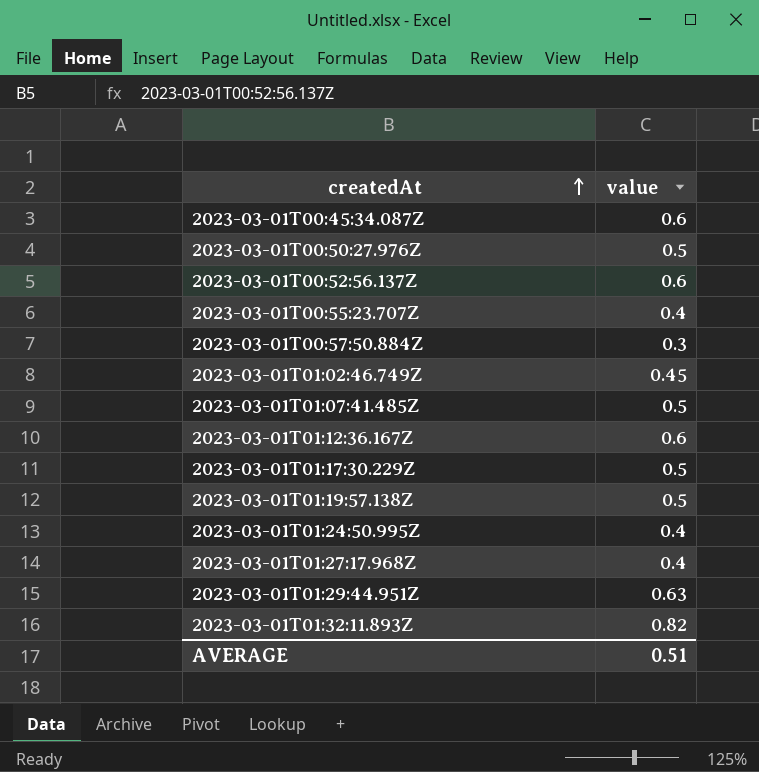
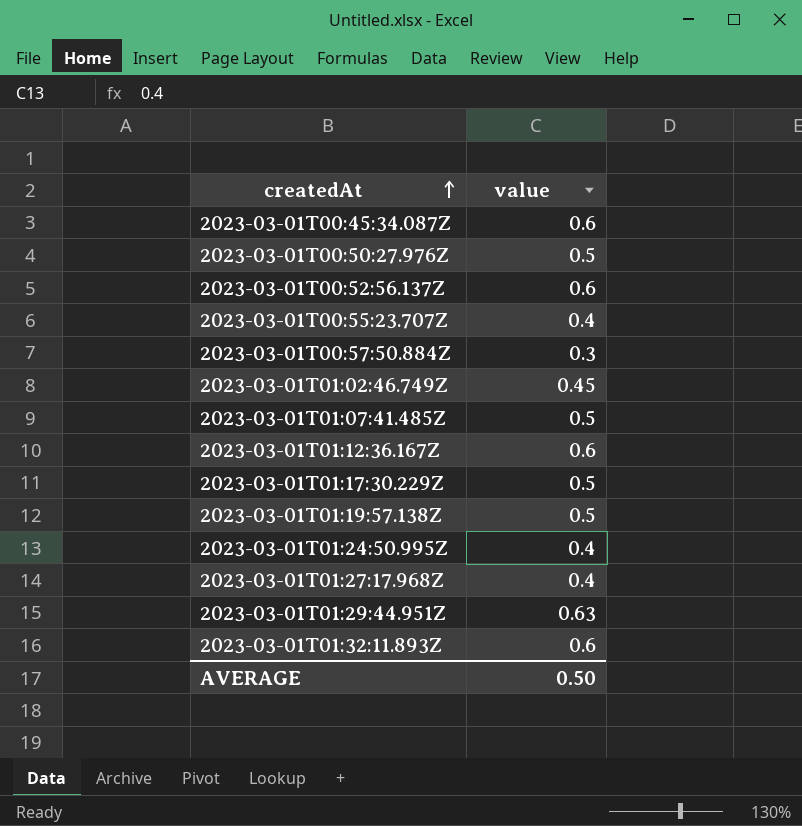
2023-03-01T01:32:11.893Z | value: 0.82 -> 0.6
AVERAGE | value: 0.51 -> 0.50

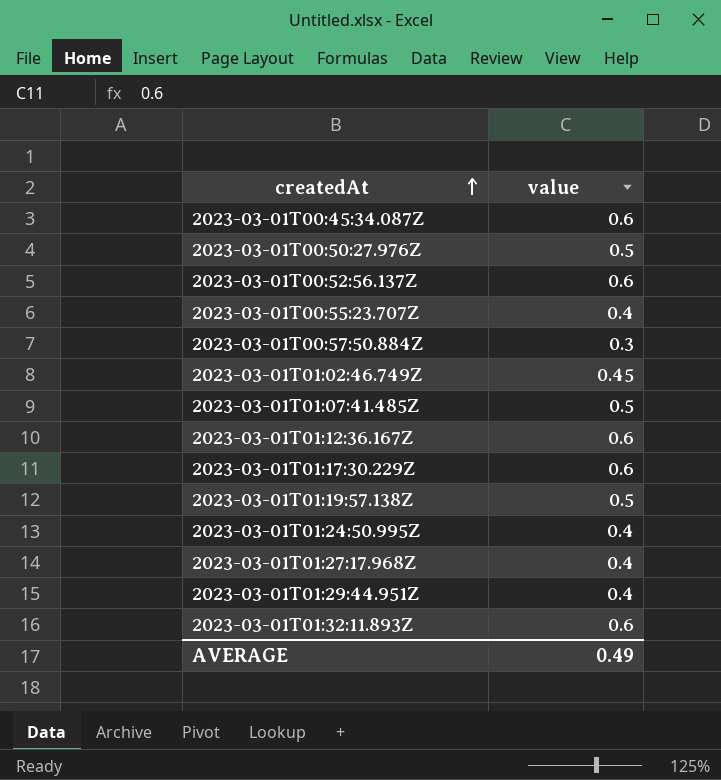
2023-03-01T01:17:30.229Z | value: 0.5 -> 0.6
2023-03-01T01:29:44.951Z | value: 0.63 -> 0.4
AVERAGE | value: 0.50 -> 0.49

